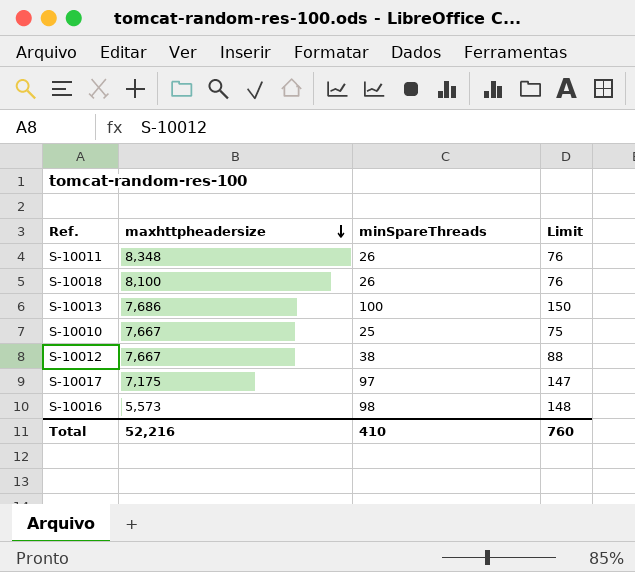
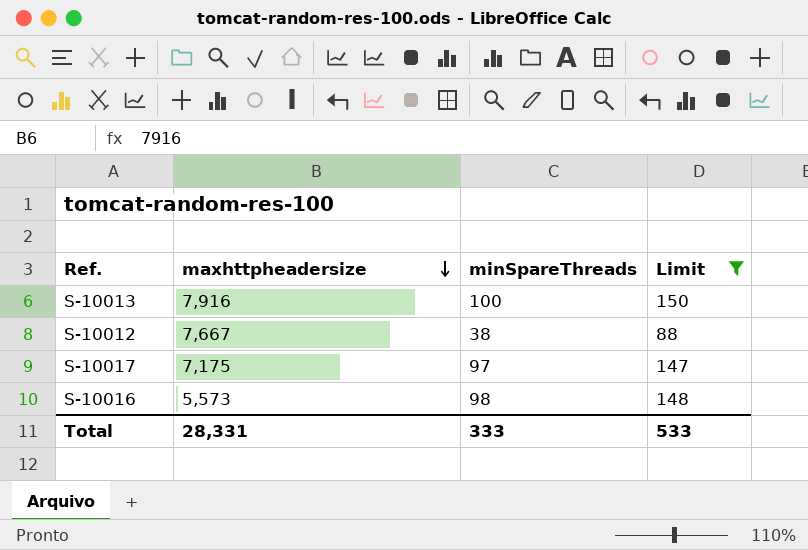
filter: none -> Limit >= 88
S-10013 | maxhttpheadersize: 7,686 -> 7,916
Total | maxhttpheadersize: 52,216 -> 28,331
Total | minSpareThreads: 410 -> 333
Total | Limit: 760 -> 533

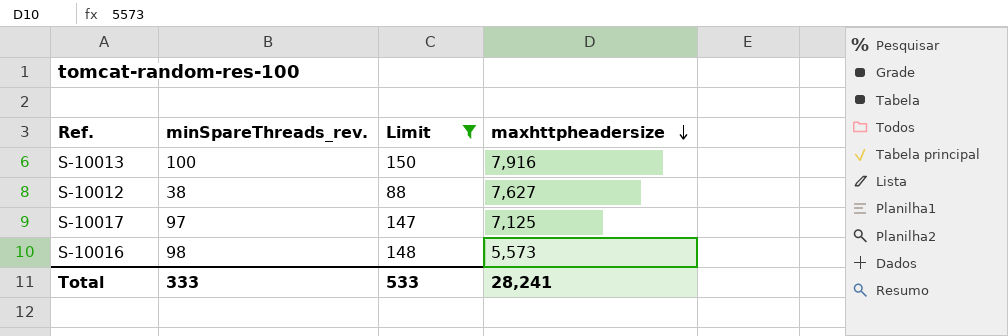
column name: minSpareThreads -> minSpareThreads_rev.
column maxhttpheadersize | position: 2 -> 4
S-10012 | maxhttpheadersize: 7,667 -> 7,627
S-10017 | maxhttpheadersize: 7,175 -> 7,125
Total | maxhttpheadersize: 28,331 -> 28,241

